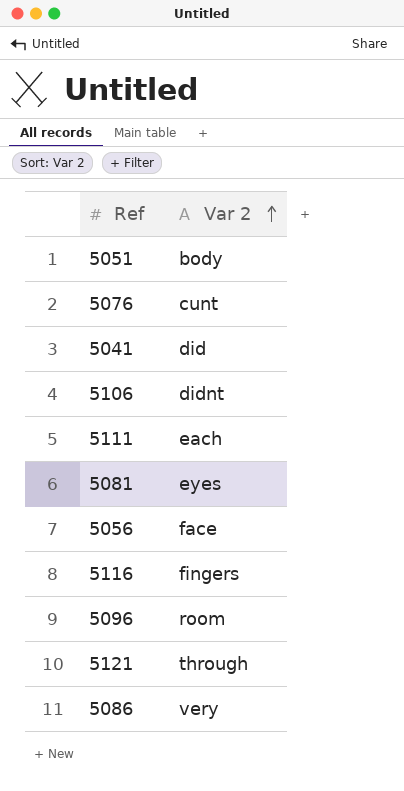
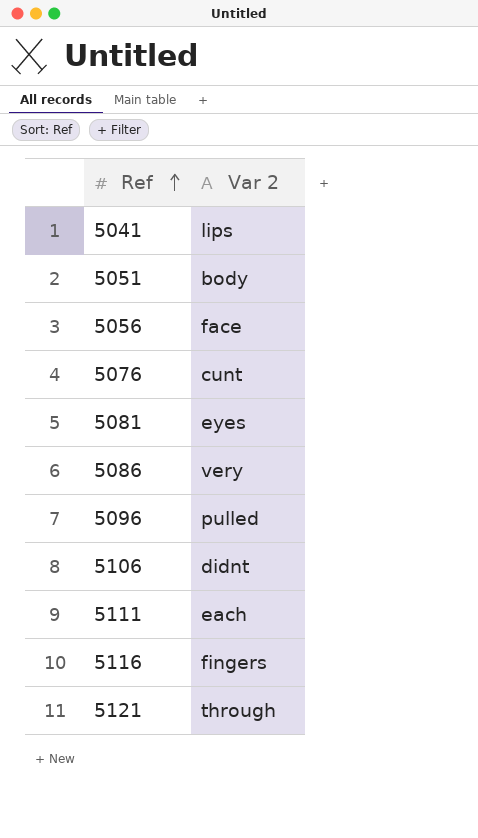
row order: Var 2 ascending -> Ref ascending
5041 | Var 2: did -> lips
5096 | Var 2: room -> pulled

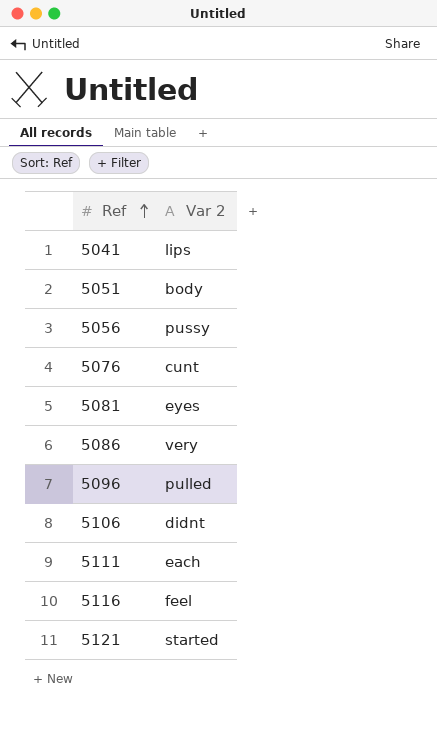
5056 | Var 2: face -> pussy
5116 | Var 2: fingers -> feel
5121 | Var 2: through -> started

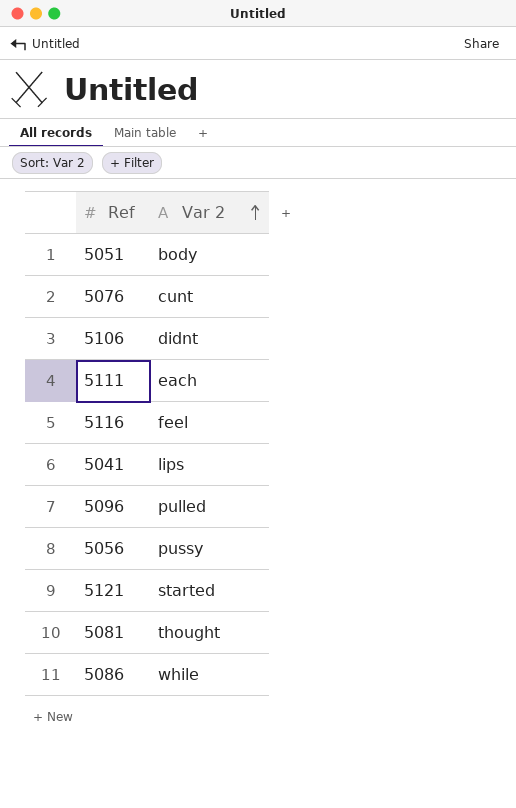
row order: Ref ascending -> Var 2 ascending
5081 | Var 2: eyes -> thought
5086 | Var 2: very -> while

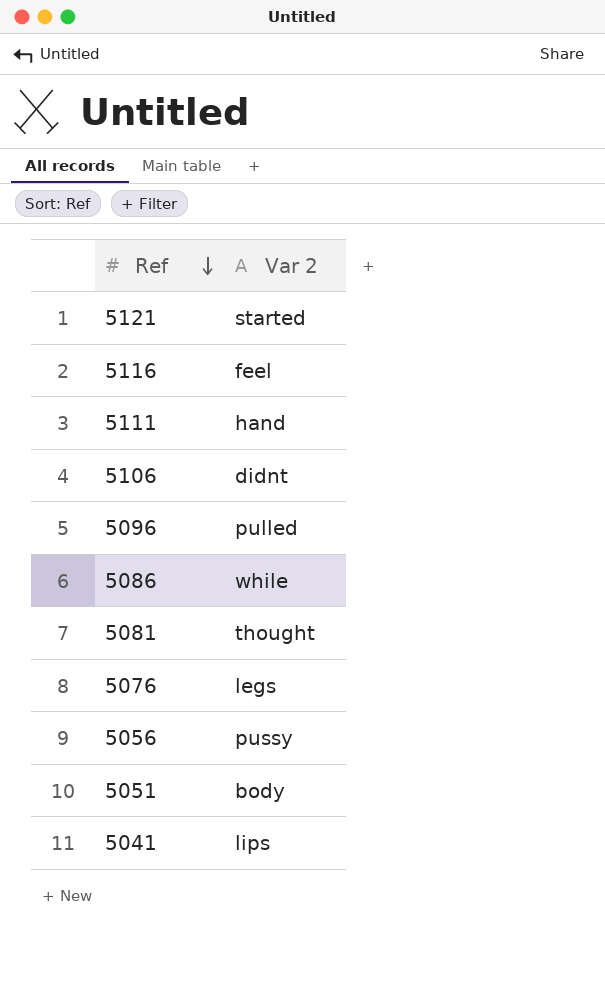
row order: Var 2 ascending -> Ref descending
5111 | Var 2: each -> hand
5076 | Var 2: cunt -> legs

